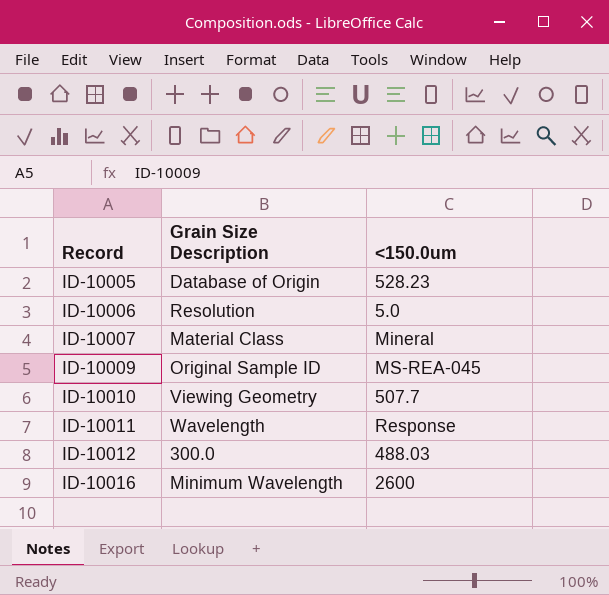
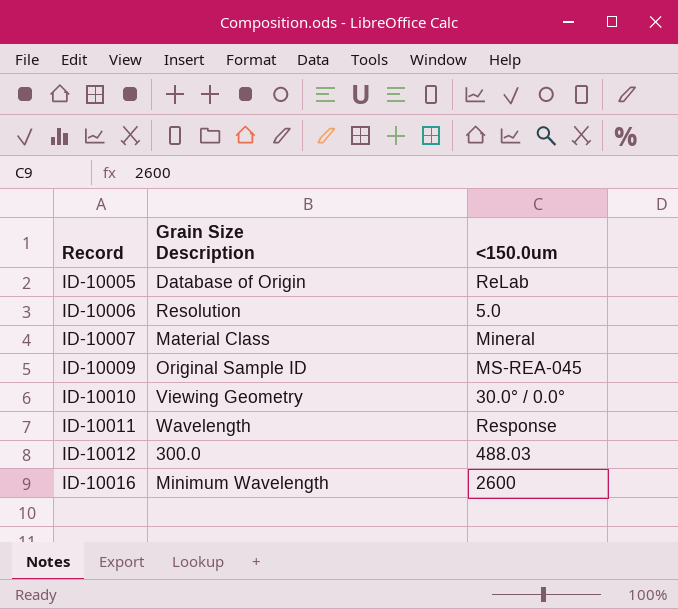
ID-10005 | <150.0um: 528.23 -> ReLab
ID-10010 | <150.0um: 507.7 -> 30.0° / 0.0°

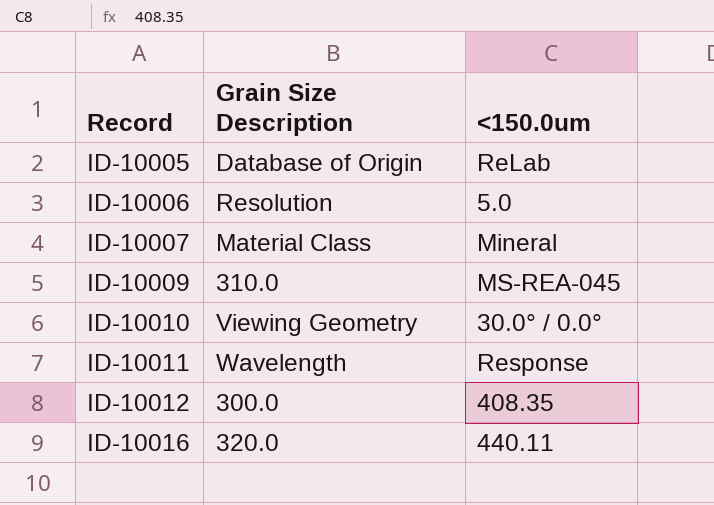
ID-10009 | Grain Size Description: Original Sample ID -> 310.0
ID-10012 | <150.0um: 488.03 -> 408.35
ID-10016 | Grain Size Description: Minimum Wavelength -> 320.0
ID-10016 | <150.0um: 2600 -> 440.11

